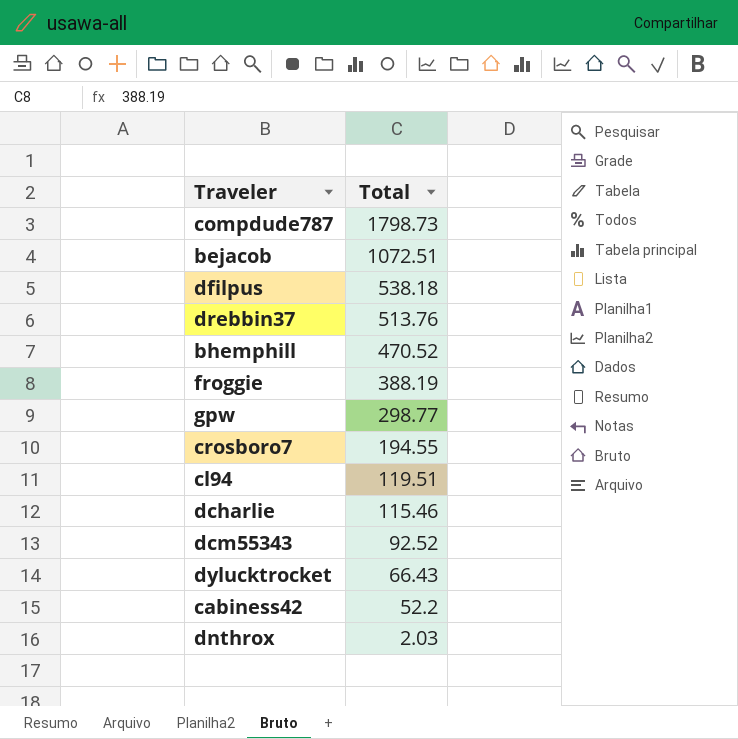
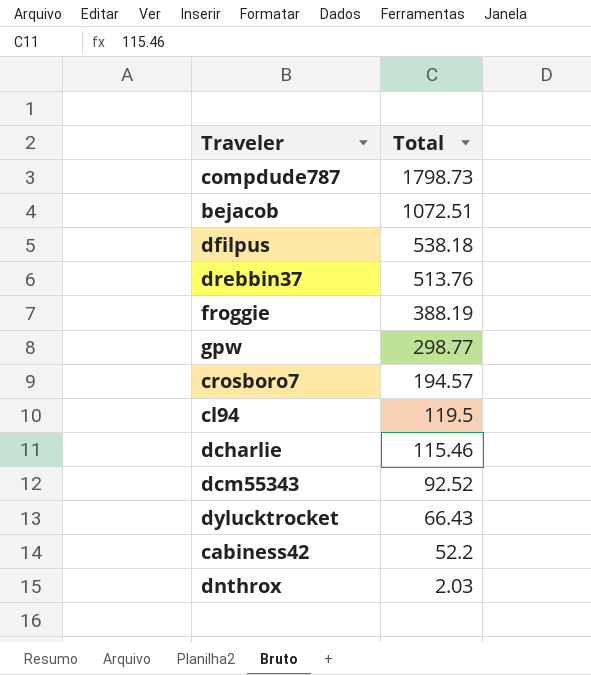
row bhemphill: 470.52 -> none
crosboro7 | Total: 194.55 -> 194.57
cl94 | Total: 119.51 -> 119.5

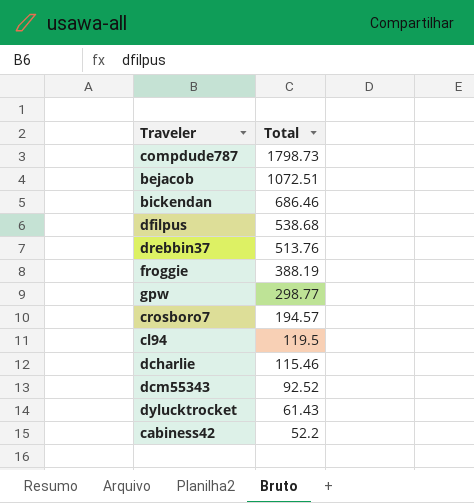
row dnthrox: 2.03 -> none
row bickendan: none -> 686.46
dfilpus | Total: 538.18 -> 538.68
dylucktrocket | Total: 66.43 -> 61.43

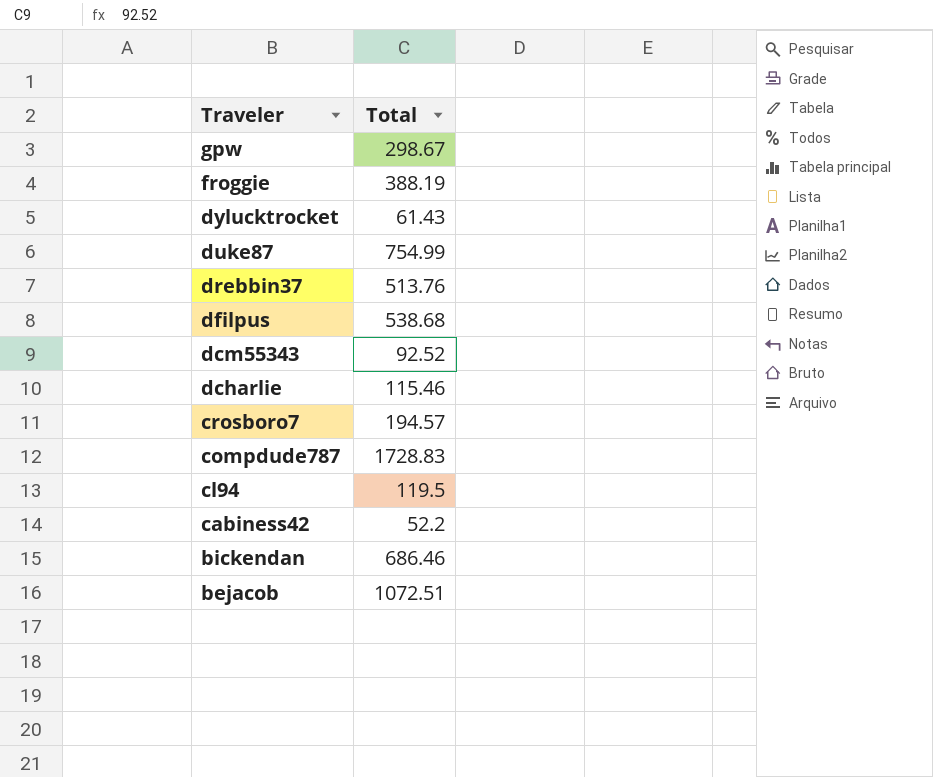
row order: Total descending -> Traveler descending
gpw | Total: 298.77 -> 298.67
row duke87: none -> 754.99
compdude787 | Total: 1798.73 -> 1728.83

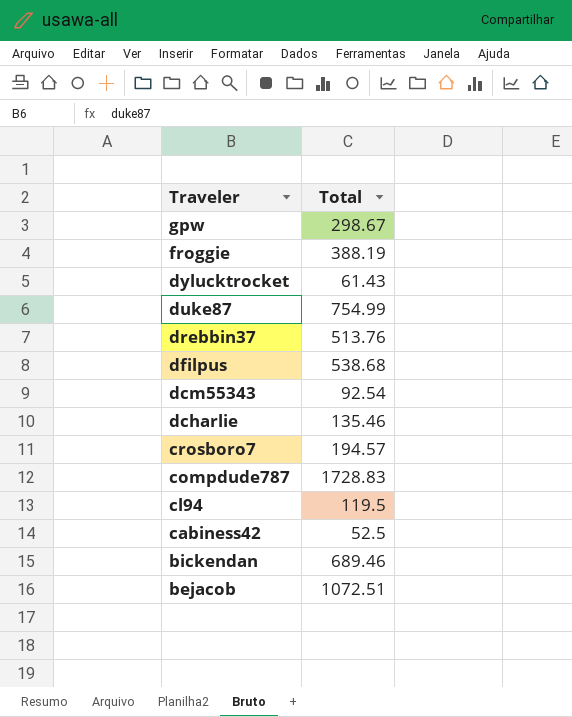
dcm55343 | Total: 92.52 -> 92.54
dcharlie | Total: 115.46 -> 135.46
cabiness42 | Total: 52.2 -> 52.5
bickendan | Total: 686.46 -> 689.46

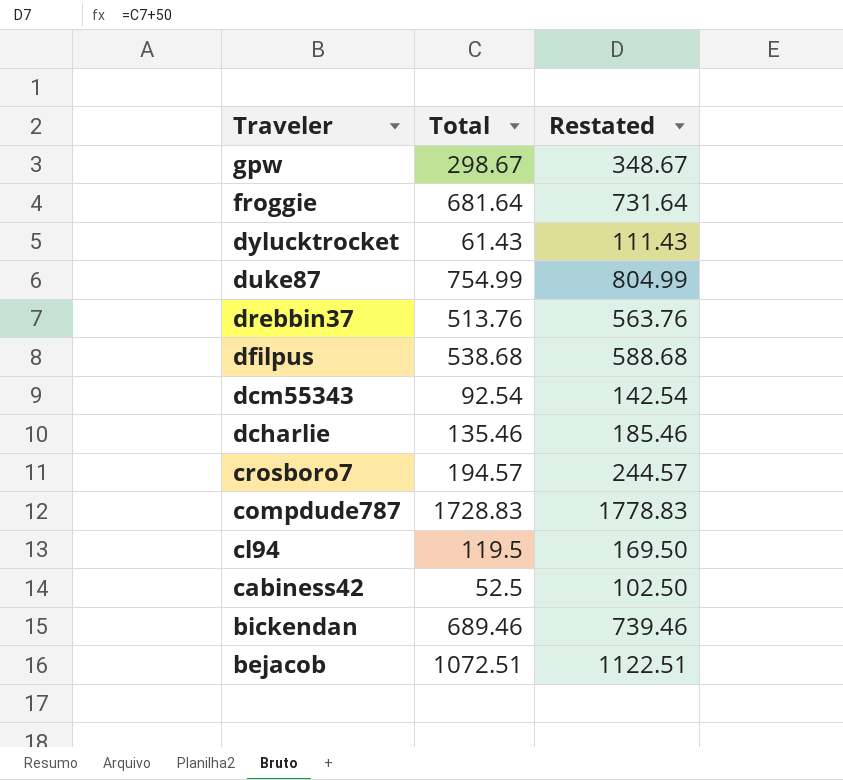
column Restated | formula: none -> [Total] + 50
froggie | Total: 388.19 -> 681.64

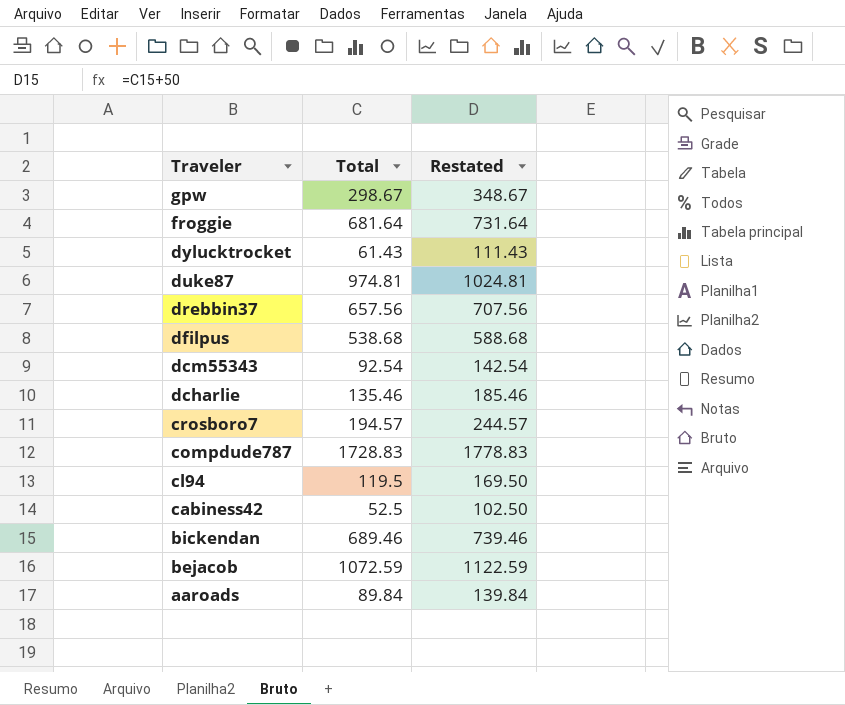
duke87 | Total: 754.99 -> 974.81
duke87 | Restated: 804.99 -> 1024.81
drebbin37 | Total: 513.76 -> 657.56
drebbin37 | Restated: 563.76 -> 707.56
bejacob | Total: 1072.51 -> 1072.59
bejacob | Restated: 1122.51 -> 1122.59
row aaroads: none -> 89.84 | 139.84

